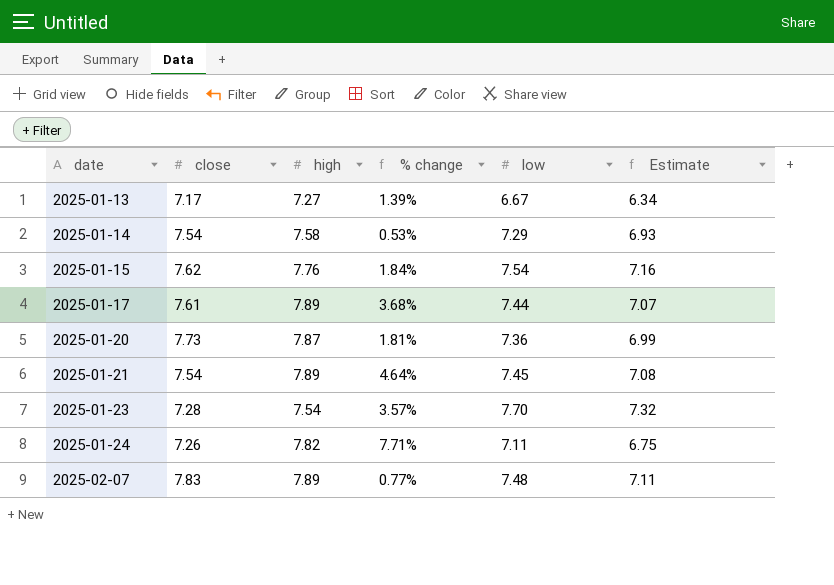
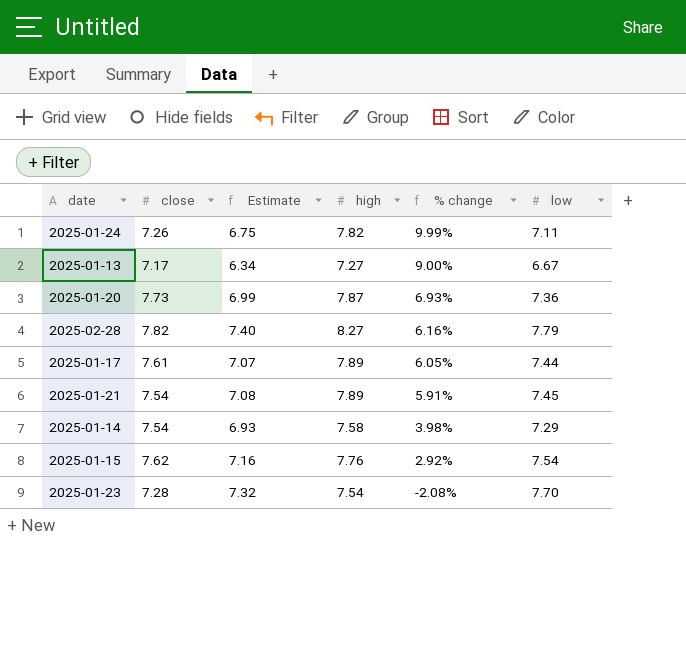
row order: date ascending -> % change descending
column Estimate | position: 6 -> 3
column % change | formula: ([high] - [close]) / [close] -> ([high] - [low]) / [low]
row 2025-02-07: 7.83 | 7.89 | 0.77% | 7.48 | 7.11 -> none
row 2025-02-28: none -> 7.82 | 7.40 | 8.27 | 6.16% | 7.79

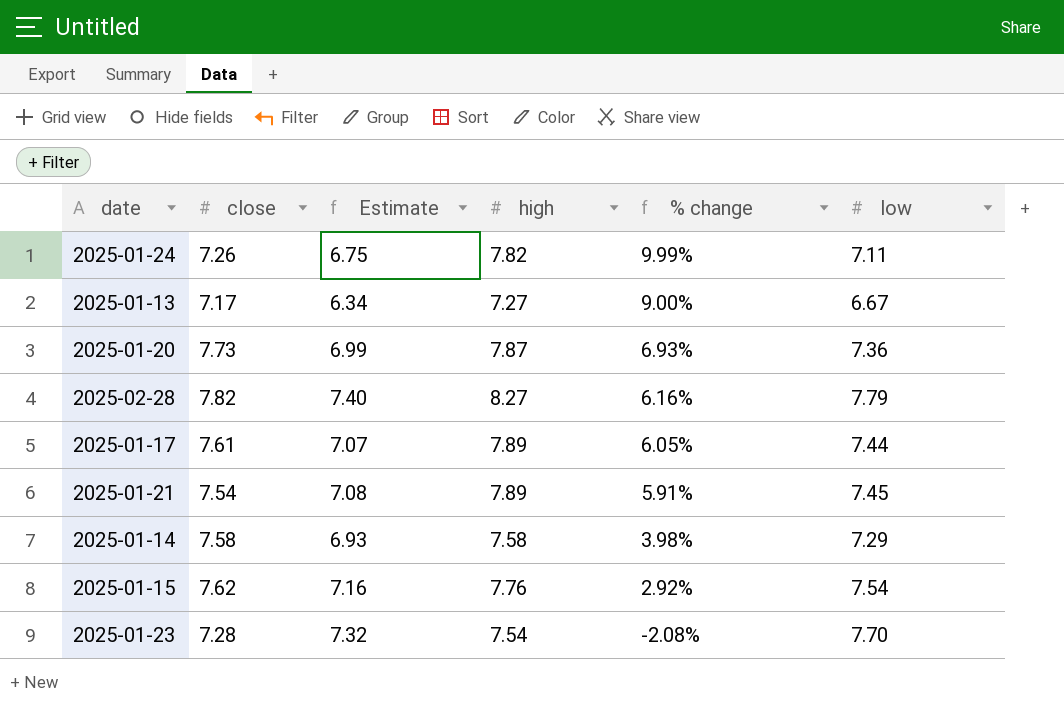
2025-01-14 | close: 7.54 -> 7.58

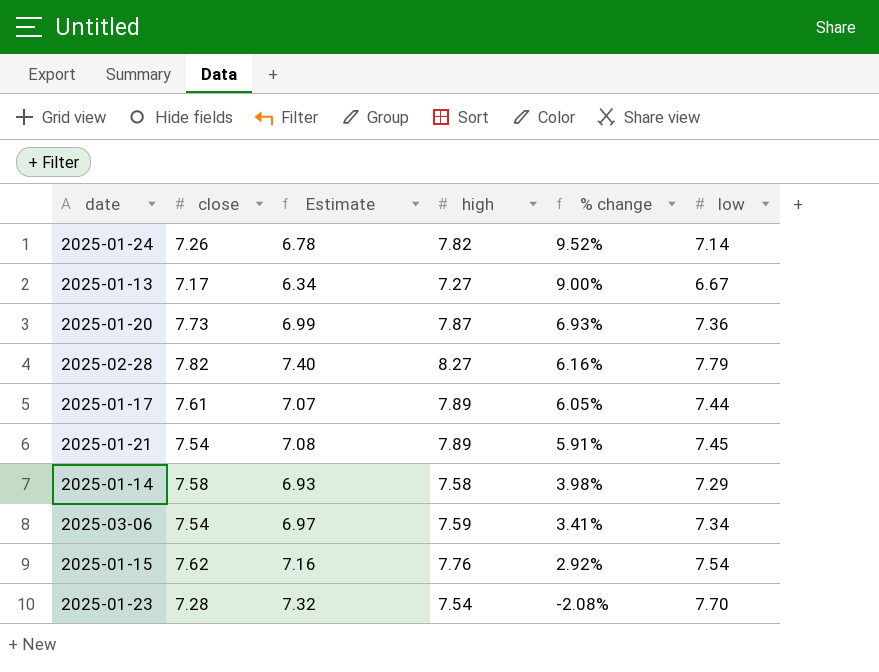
2025-01-24 | Estimate: 6.75 -> 6.78
2025-01-24 | % change: 9.99% -> 9.52%
2025-01-24 | low: 7.11 -> 7.14
row 2025-03-06: none -> 7.54 | 6.97 | 7.59 | 3.41% | 7.34

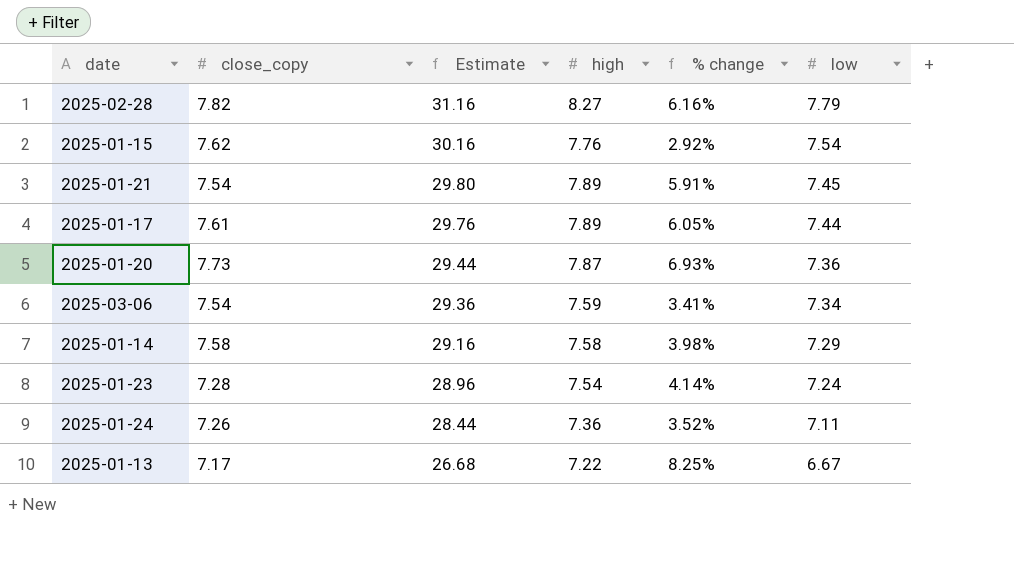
row order: % change descending -> Estimate descending
column name: close -> close_copy
column Estimate | formula: [low] * 0.95 -> [low] * 4
2025-01-23 | % change: -2.08% -> 4.14%
2025-01-23 | low: 7.70 -> 7.24
2025-01-24 | high: 7.82 -> 7.36
2025-01-24 | % change: 9.52% -> 3.52%
2025-01-24 | low: 7.14 -> 7.11
2025-01-13 | high: 7.27 -> 7.22
2025-01-13 | % change: 9.00% -> 8.25%

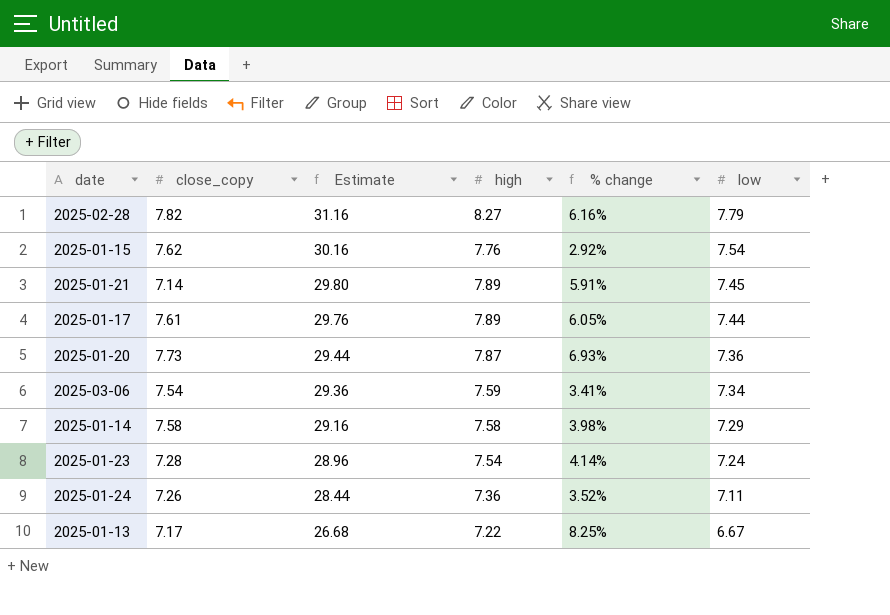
2025-01-21 | close_copy: 7.54 -> 7.14

